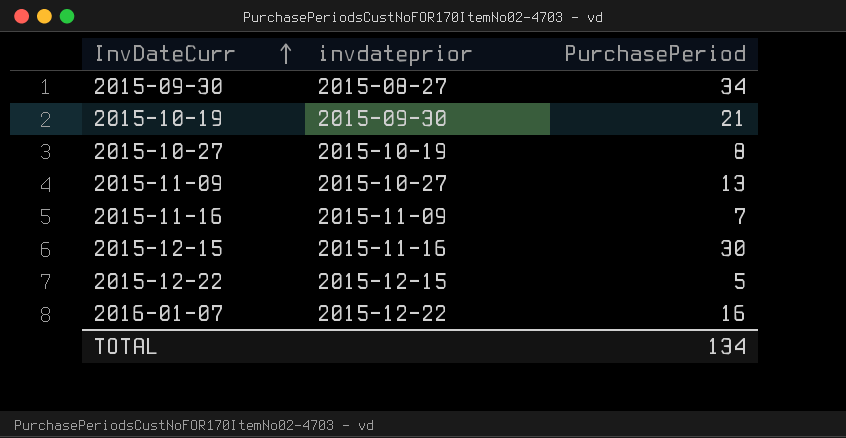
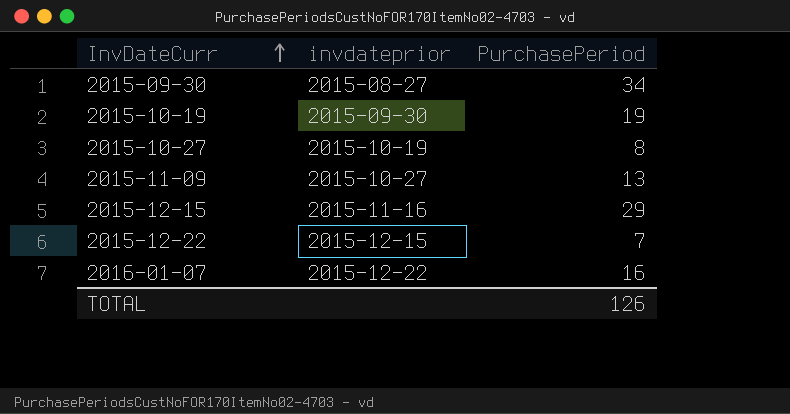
row 2015-11-16: 2015-11-09 | 7 -> none
2015-10-19 | PurchasePeriod: 21 -> 19
2015-12-15 | PurchasePeriod: 30 -> 29
2015-12-22 | PurchasePeriod: 5 -> 7
TOTAL | PurchasePeriod: 134 -> 126

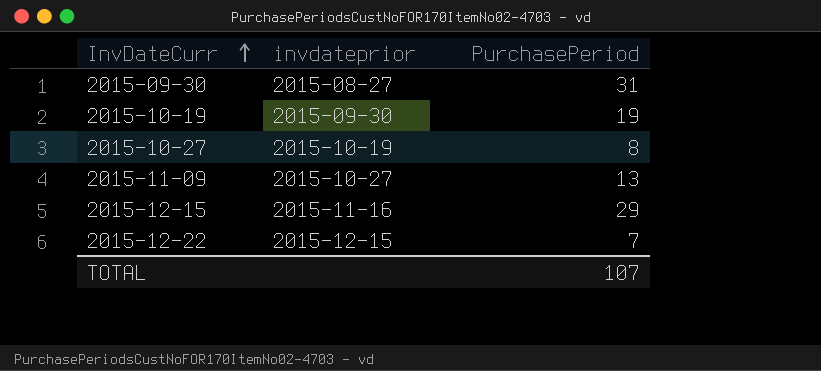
row 2016-01-07: 2015-12-22 | 16 -> none
2015-09-30 | PurchasePeriod: 34 -> 31
TOTAL | PurchasePeriod: 126 -> 107

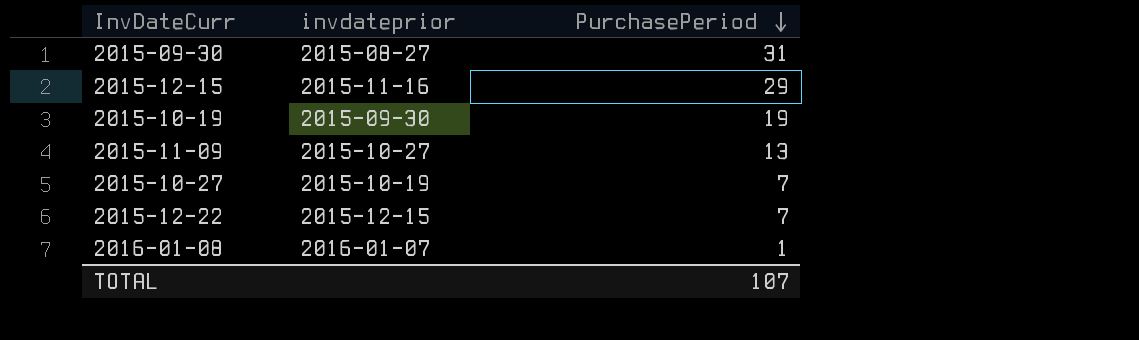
row order: InvDateCurr ascending -> PurchasePeriod descending
2015-10-27 | PurchasePeriod: 8 -> 7
row 2016-01-08: none -> 2016-01-07 | 1

